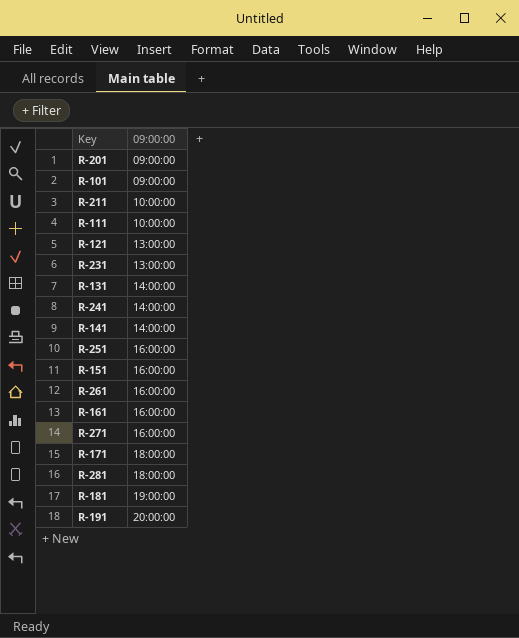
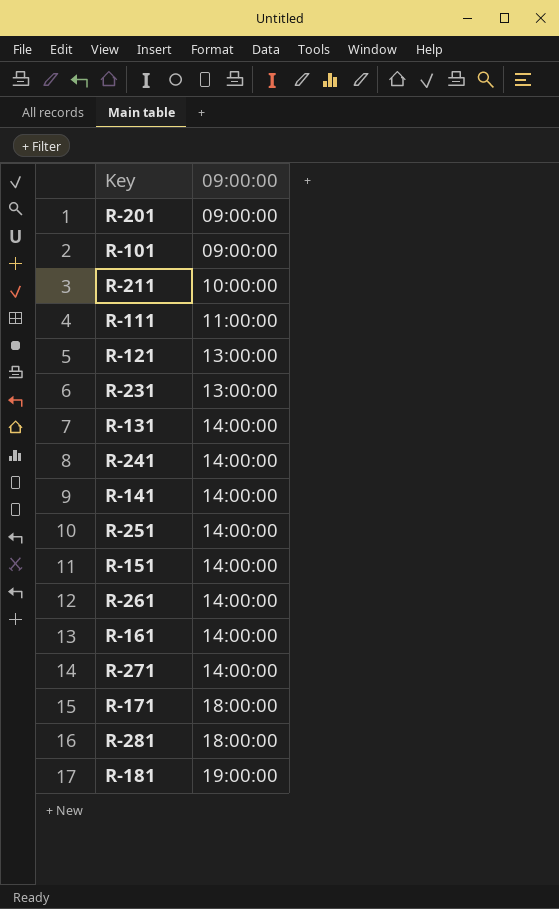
row R-191: 20:00:00 -> none
R-111 | 09:00:00: 10:00:00 -> 11:00:00
R-251 | 09:00:00: 16:00:00 -> 14:00:00
R-151 | 09:00:00: 16:00:00 -> 14:00:00
R-261 | 09:00:00: 16:00:00 -> 14:00:00
R-161 | 09:00:00: 16:00:00 -> 14:00:00
R-271 | 09:00:00: 16:00:00 -> 14:00:00

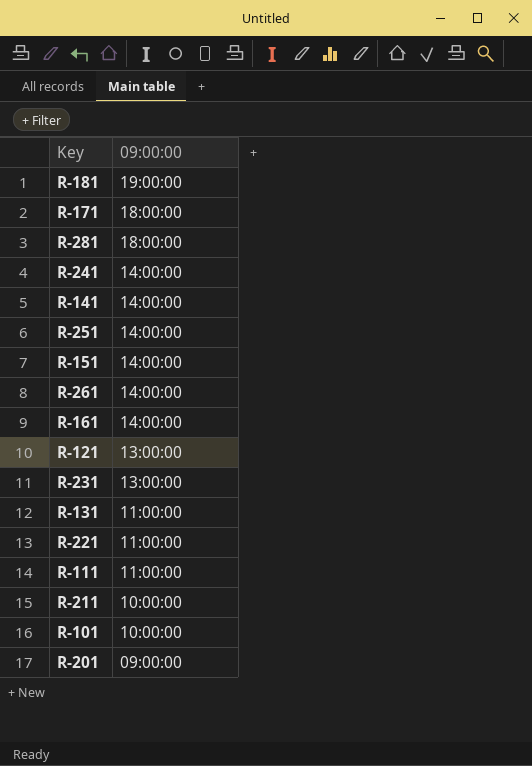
row order: 09:00:00 ascending -> 09:00:00 descending
row R-271: 14:00:00 -> none
R-131 | 09:00:00: 14:00:00 -> 11:00:00
row R-221: none -> 11:00:00
R-101 | 09:00:00: 09:00:00 -> 10:00:00

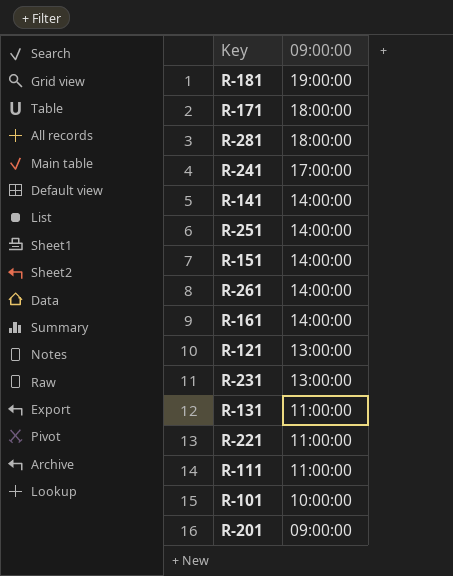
row R-211: 10:00:00 -> none
R-241 | 09:00:00: 14:00:00 -> 17:00:00

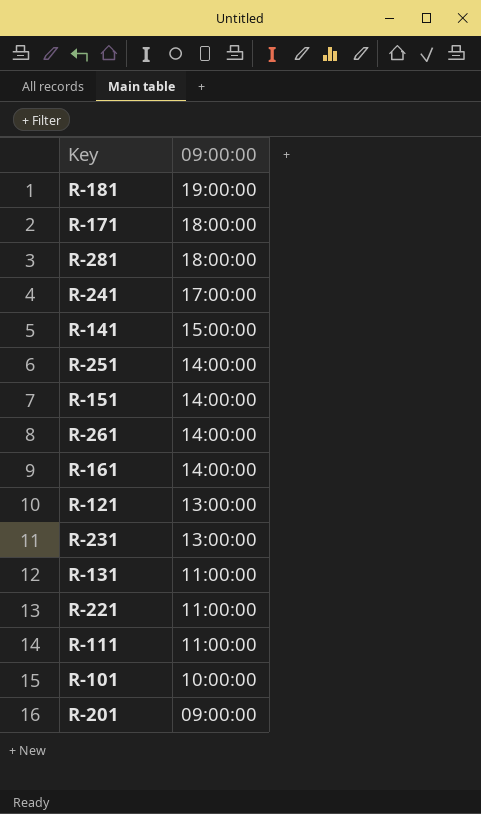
R-141 | 09:00:00: 14:00:00 -> 15:00:00

